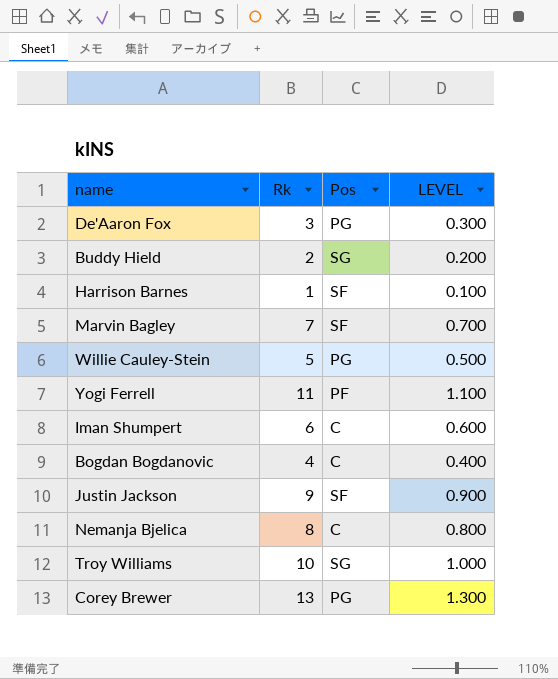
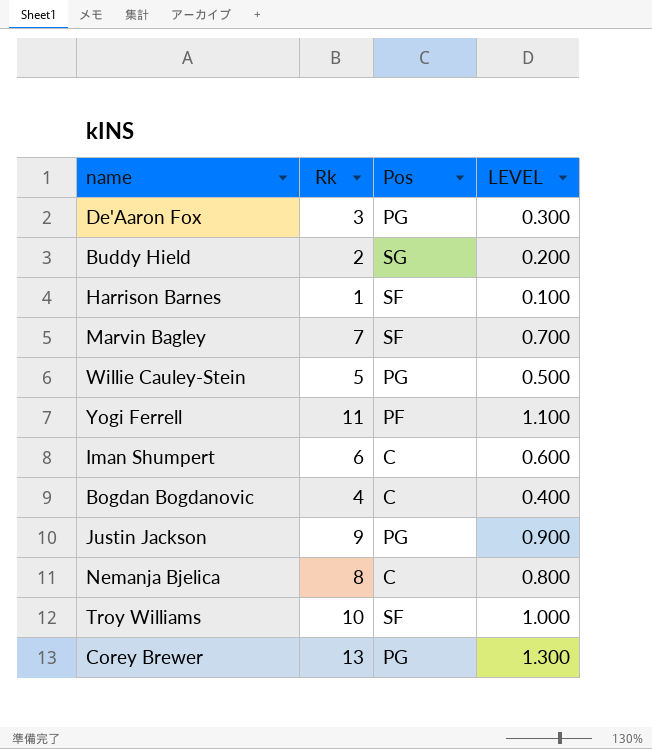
Justin Jackson | Pos: SF -> PG
Troy Williams | Pos: SG -> SF

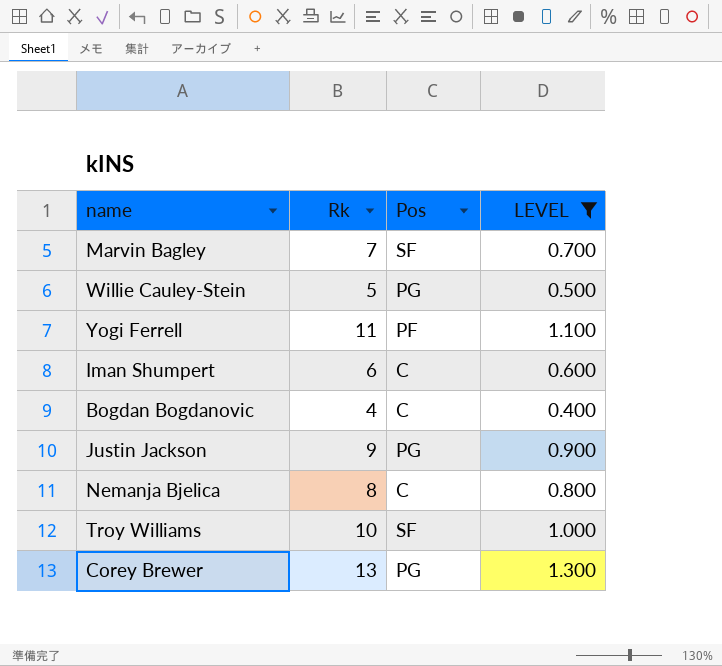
filter: none -> LEVEL >= 0.400

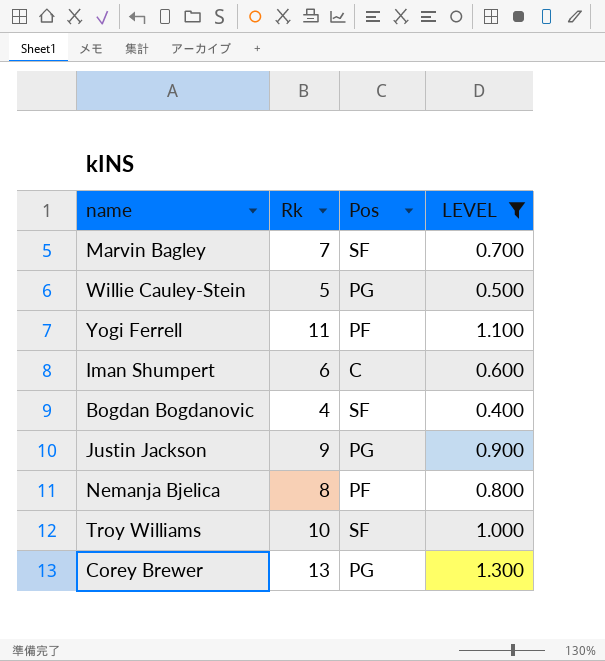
Bogdan Bogdanovic | Pos: C -> SF
Nemanja Bjelica | Pos: C -> PF

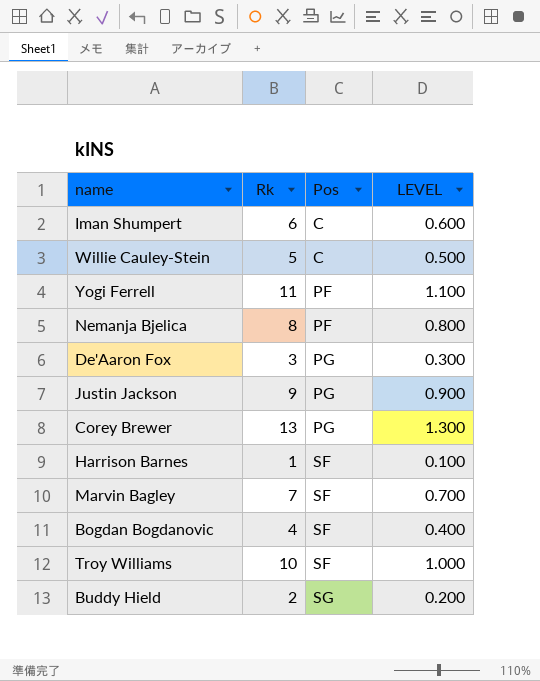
filter: LEVEL >= 0.400 -> none
row order: none -> Pos ascending
Willie Cauley-Stein | Pos: PG -> C

